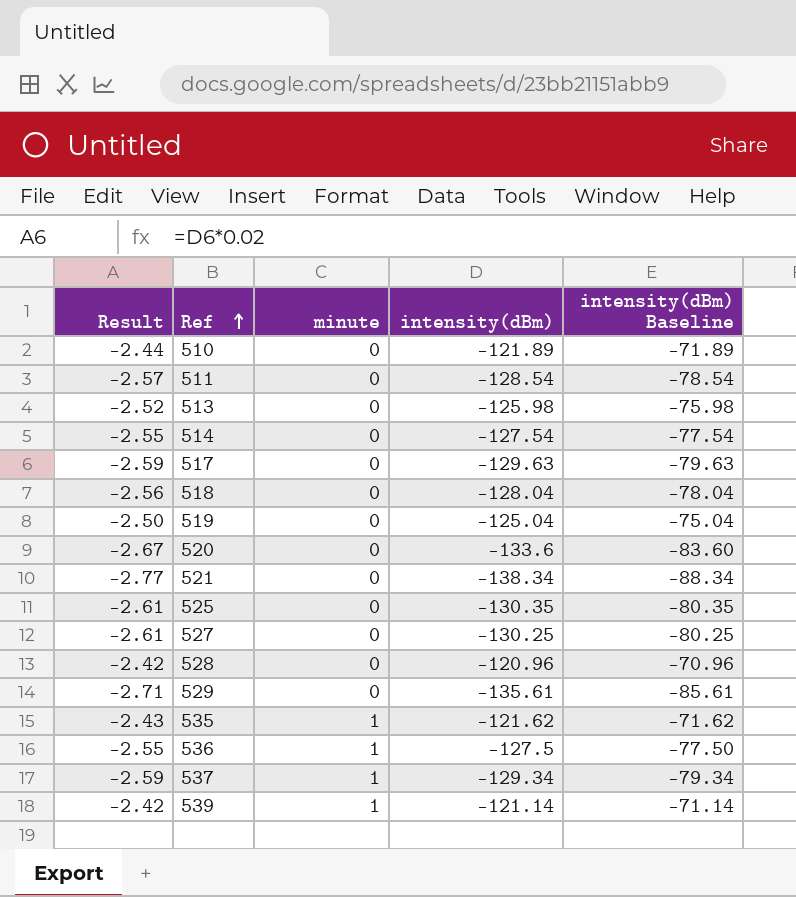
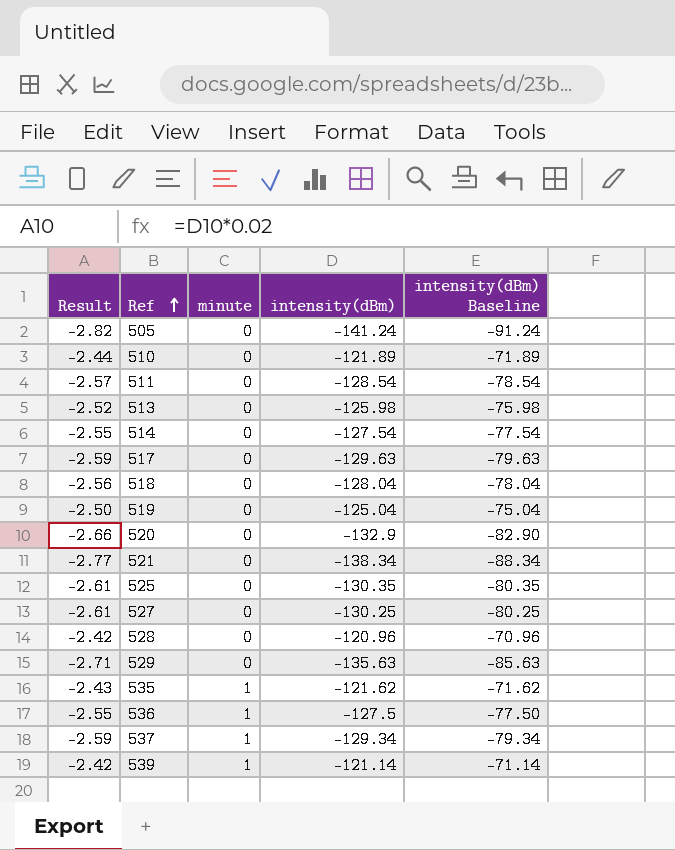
row 505: none -> -2.82 | 0 | -141.24 | -91.24
520 | Result: -2.67 -> -2.66
520 | intensity(dBm): -133.6 -> -132.9
520 | intensity(dBm) Baseline: -83.60 -> -82.90
529 | intensity(dBm): -135.61 -> -135.63
529 | intensity(dBm) Baseline: -85.61 -> -85.63

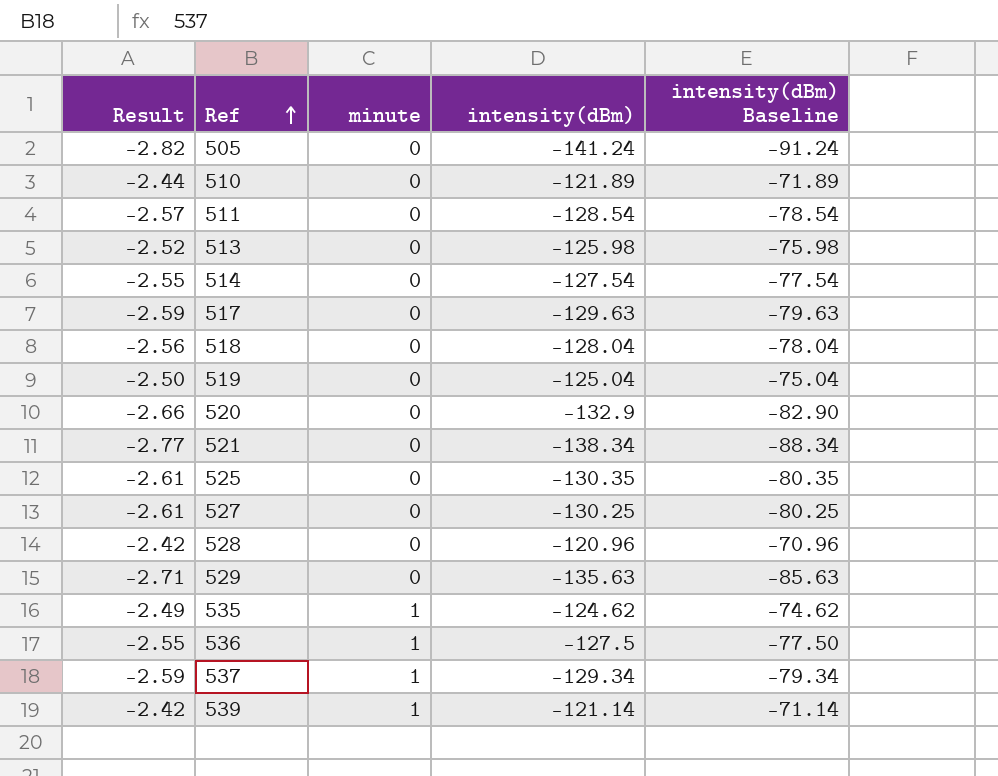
535 | Result: -2.43 -> -2.49
535 | intensity(dBm): -121.62 -> -124.62
535 | intensity(dBm) Baseline: -71.62 -> -74.62

